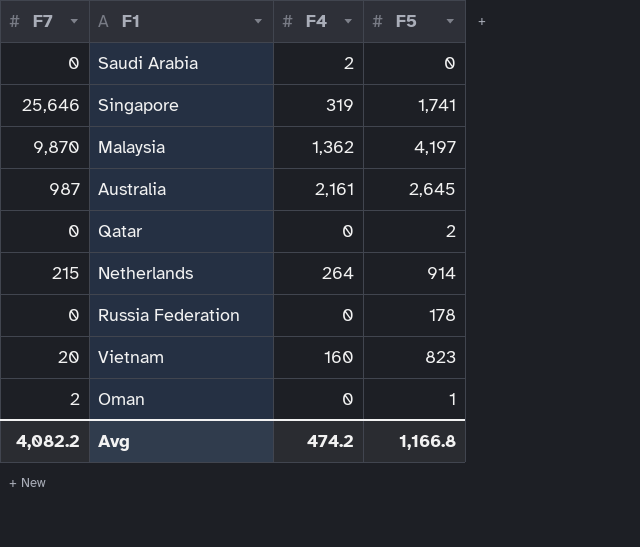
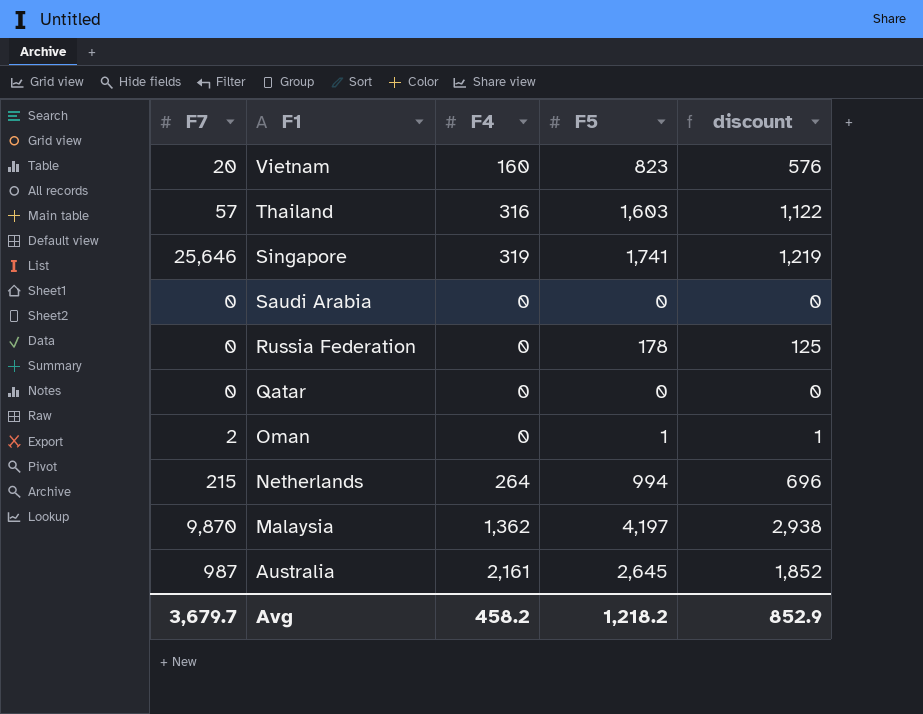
row order: none -> F1 descending
column discount | formula: none -> [F5] * 0.7
row Thailand: none -> 57 | 316 | 1,603 | 1,122
Saudi Arabia | F4: 2 -> 0
Qatar | F5: 2 -> 0
Netherlands | F5: 914 -> 994
Avg | F7: 4,082.2 -> 3,679.7
Avg | F4: 474.2 -> 458.2
Avg | F5: 1,166.8 -> 1,218.2

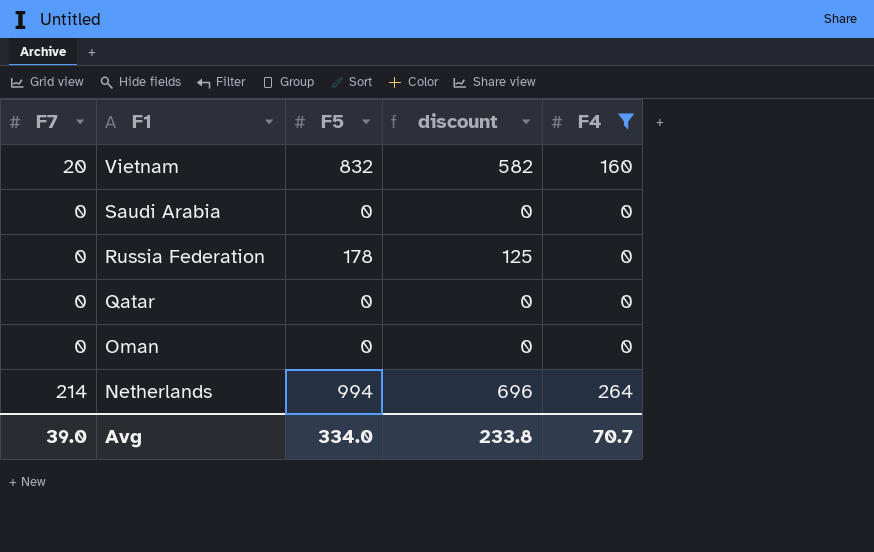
filter: none -> F4 <= 264
column F4 | position: 3 -> 5
Vietnam | F5: 823 -> 832
Vietnam | discount: 576 -> 582
Oman | F7: 2 -> 0
Oman | F5: 1 -> 0
Oman | discount: 1 -> 0
Netherlands | F7: 215 -> 214
Avg | F7: 3,679.7 -> 39.0
Avg | F5: 1,218.2 -> 334.0
Avg | discount: 852.9 -> 233.8
Avg | F4: 458.2 -> 70.7

